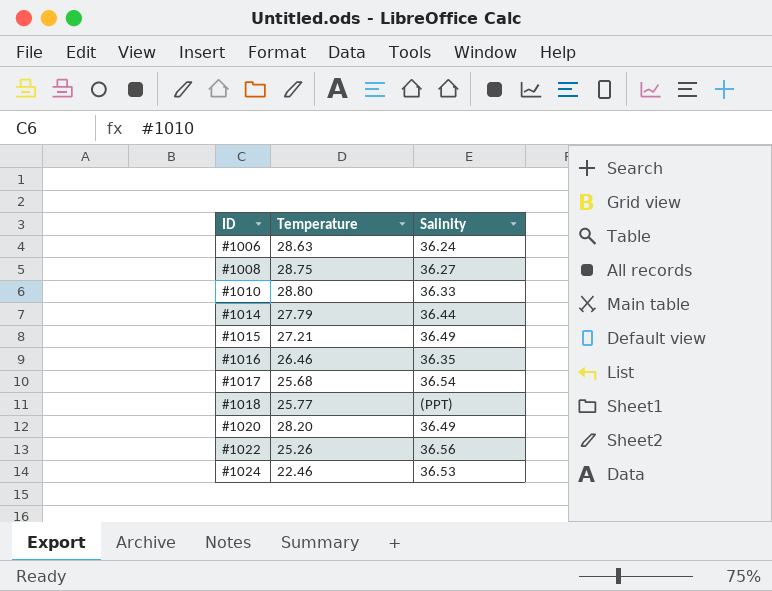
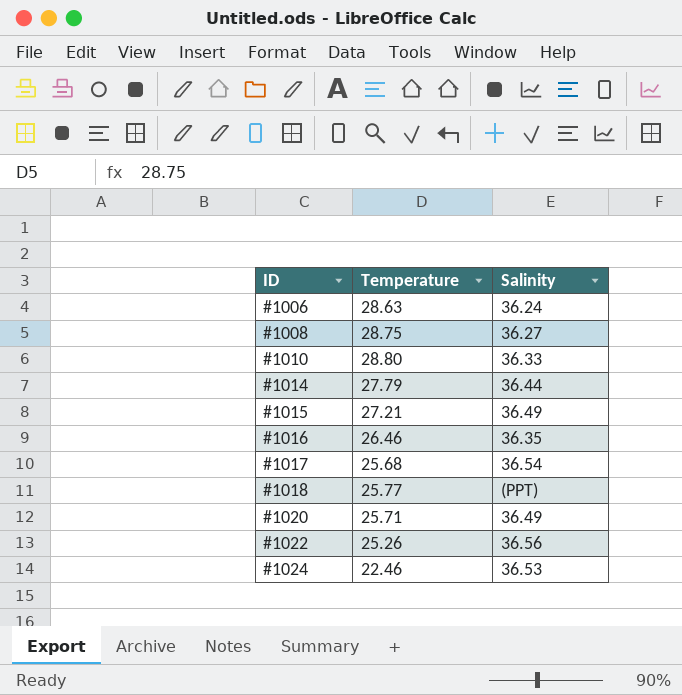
#1020 | Temperature: 28.20 -> 25.71

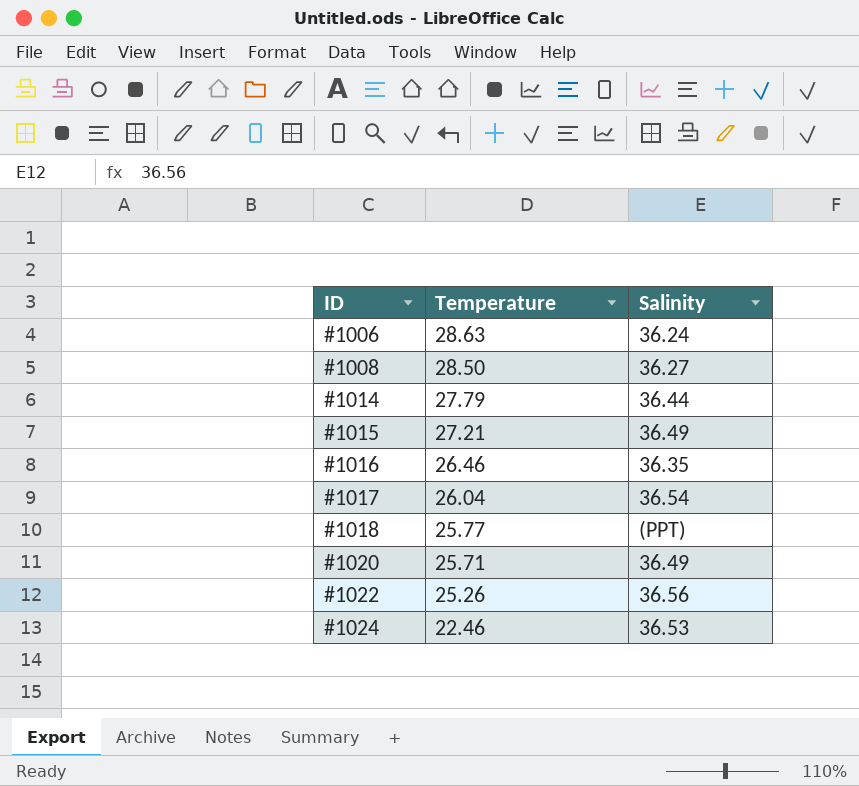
row #1010: 28.80 | 36.33 -> none
#1008 | Temperature: 28.75 -> 28.50
#1017 | Temperature: 25.68 -> 26.04

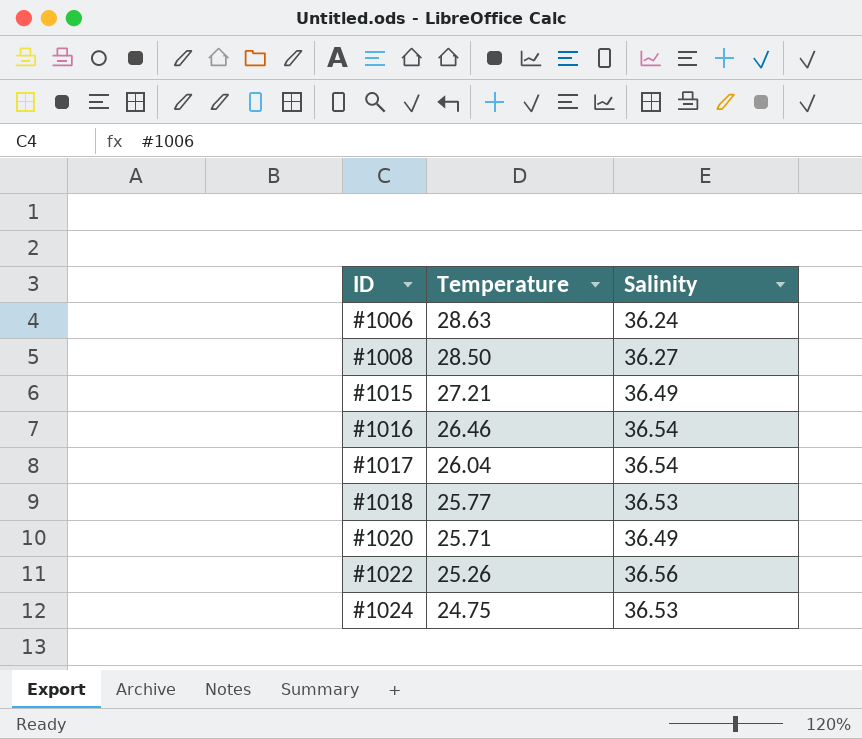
row #1014: 27.79 | 36.44 -> none
#1016 | Salinity: 36.35 -> 36.54
#1018 | Salinity: (PPT) -> 36.53
#1024 | Temperature: 22.46 -> 24.75

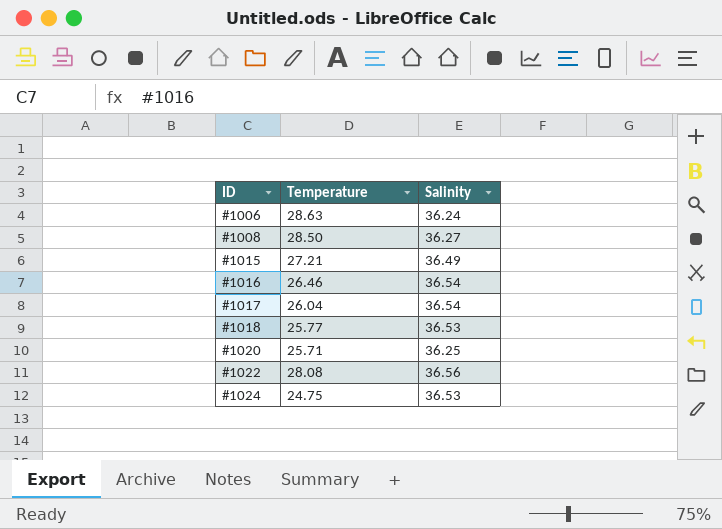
#1020 | Salinity: 36.49 -> 36.25
#1022 | Temperature: 25.26 -> 28.08

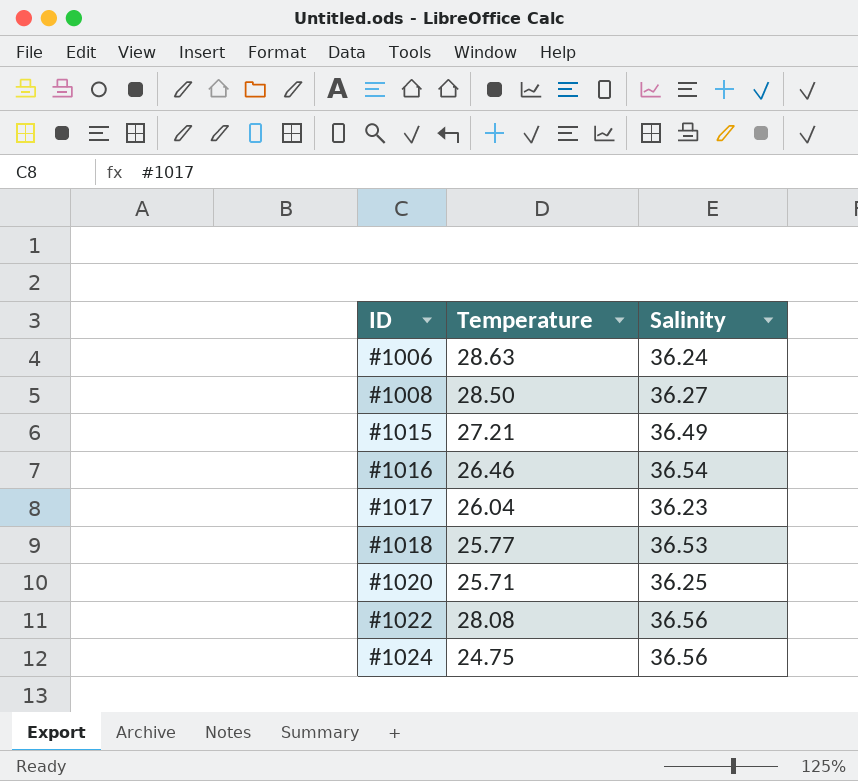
#1017 | Salinity: 36.54 -> 36.23
#1024 | Salinity: 36.53 -> 36.56

